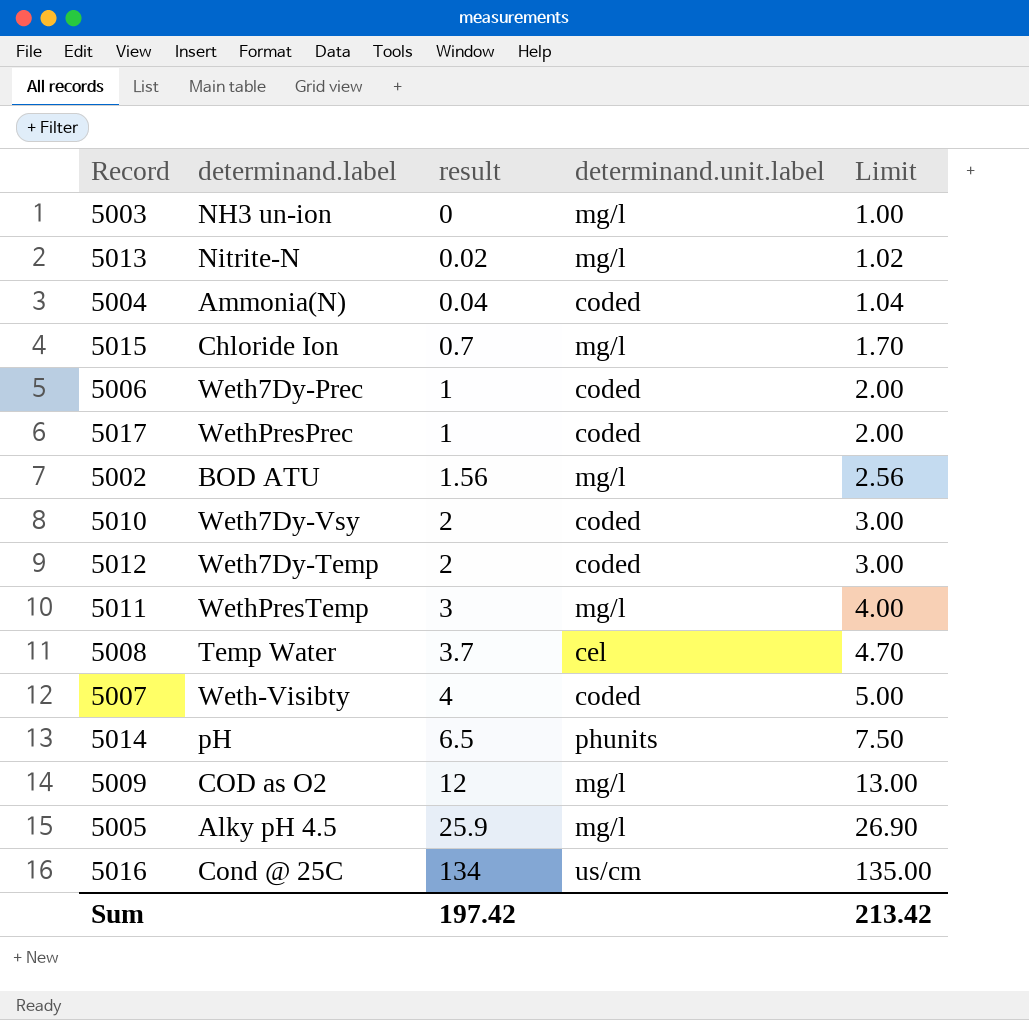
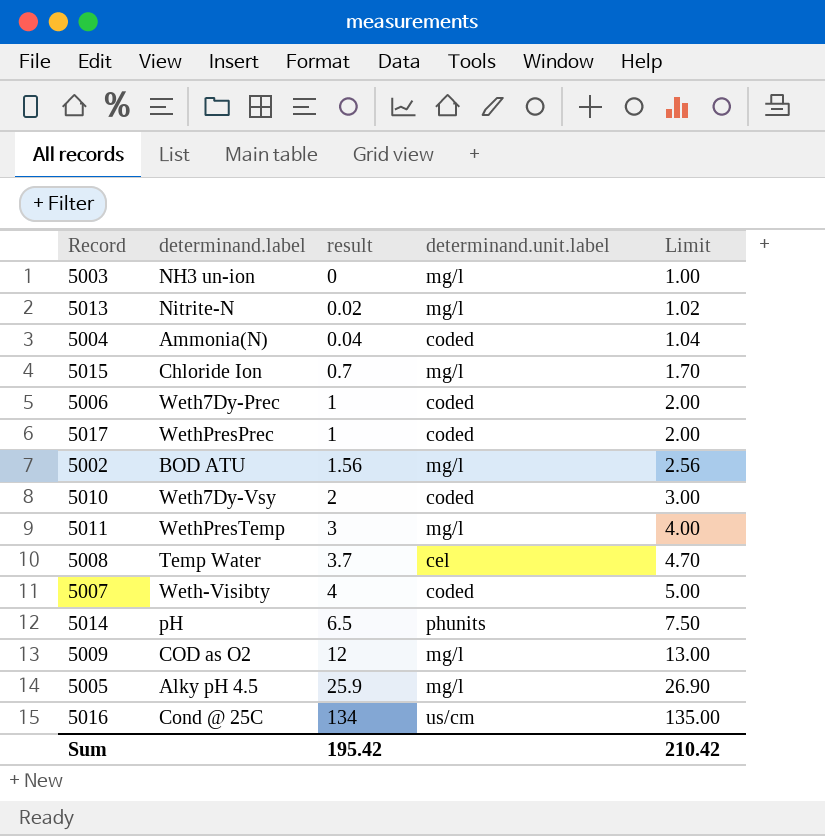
row 5012: Weth7Dy-Temp | 2 | coded | 3.00 -> none
Sum | result: 197.42 -> 195.42
Sum | Limit: 213.42 -> 210.42

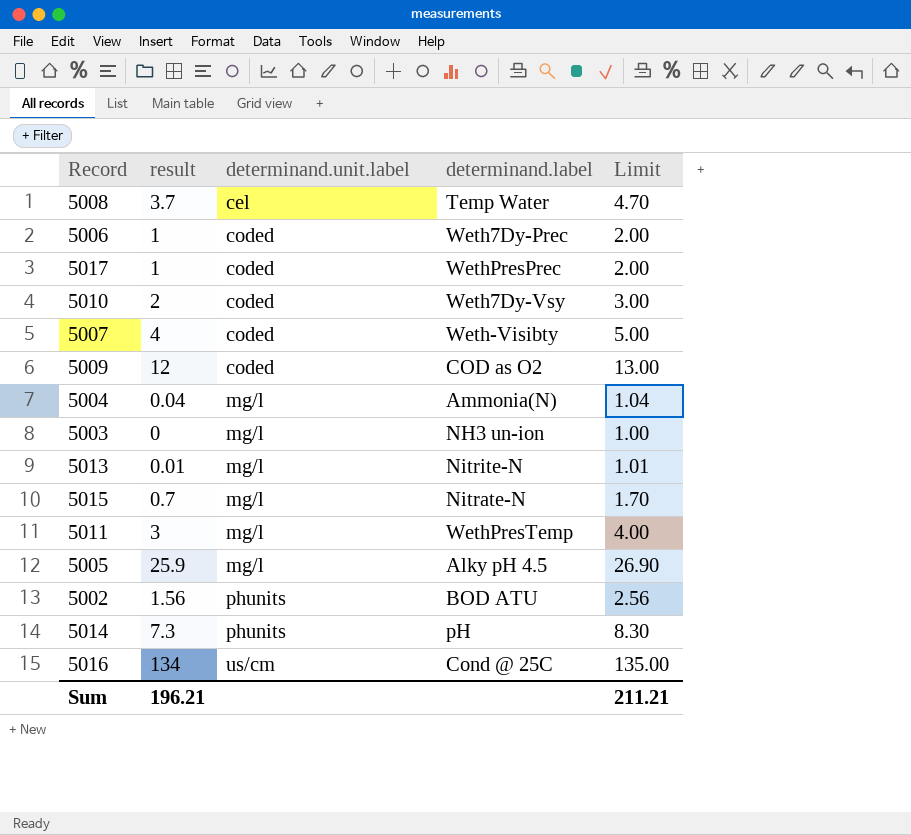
row order: result ascending -> determinand.unit.label ascending
column determinand.label | position: 2 -> 4
5009 | determinand.unit.label: mg/l -> coded
5004 | determinand.unit.label: coded -> mg/l
5013 | result: 0.02 -> 0.01
5013 | Limit: 1.02 -> 1.01
5015 | determinand.label: Chloride Ion -> Nitrate-N
5002 | determinand.unit.label: mg/l -> phunits
5014 | result: 6.5 -> 7.3
5014 | Limit: 7.50 -> 8.30
Sum | result: 195.42 -> 196.21
Sum | Limit: 210.42 -> 211.21

